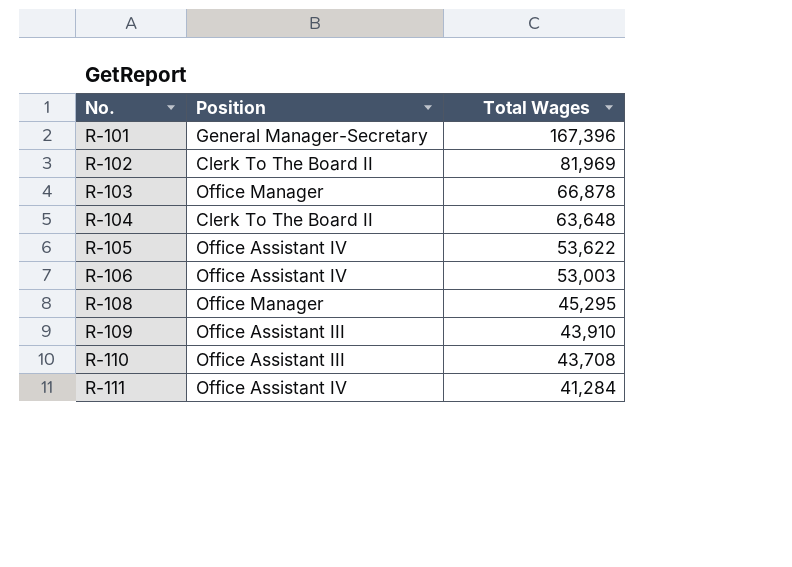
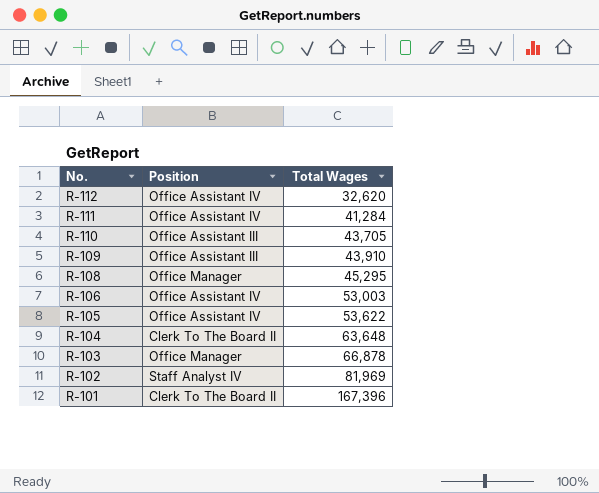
row order: No. ascending -> No. descending
row R-112: none -> Office Assistant IV | 32,620
R-110 | Total Wages: 43,708 -> 43,705
R-102 | Position: Clerk To The Board II -> Staff Analyst IV
R-101 | Position: General Manager-Secretary -> Clerk To The Board II

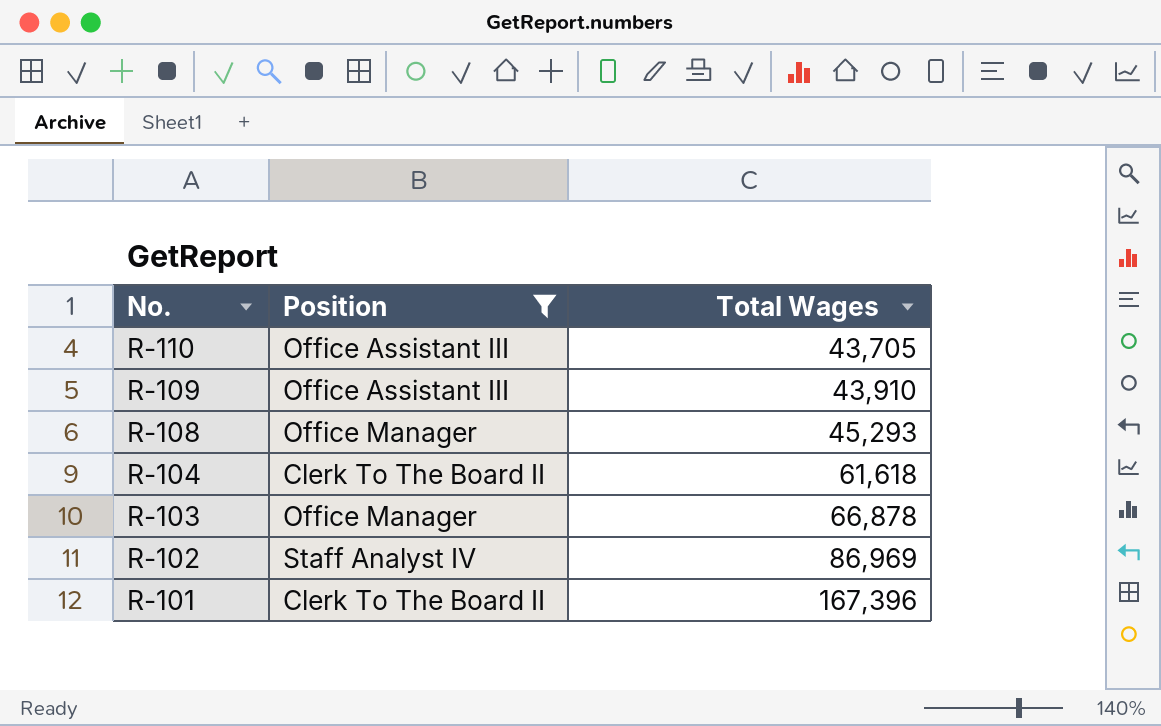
filter: none -> Position != Office Assistant IV
R-108 | Total Wages: 45,295 -> 45,293
R-104 | Total Wages: 63,648 -> 61,618
R-102 | Total Wages: 81,969 -> 86,969

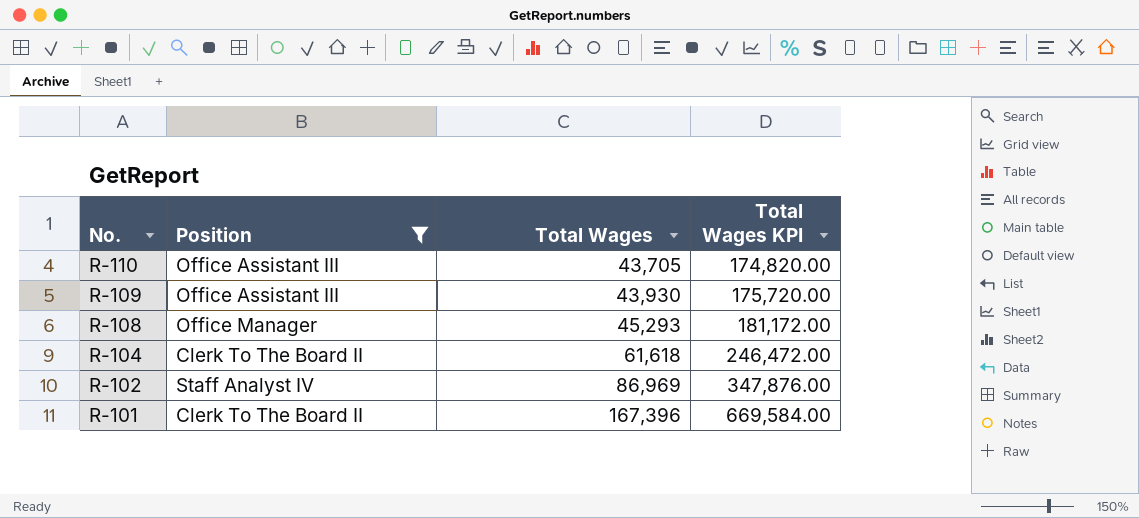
column Total Wages KPI | formula: none -> [Total Wages] * 4
row R-103: Office Manager | 66,878 -> none
R-109 | Total Wages: 43,910 -> 43,930

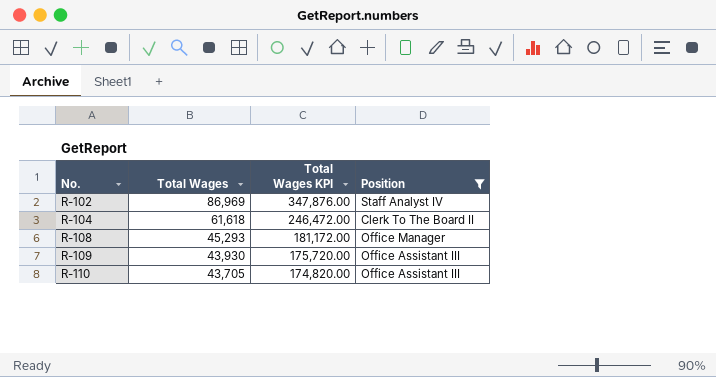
row order: No. descending -> No. ascending
column Position | position: 2 -> 4
row R-101: Clerk To The Board II | 167,396 | 669,584.00 -> none

